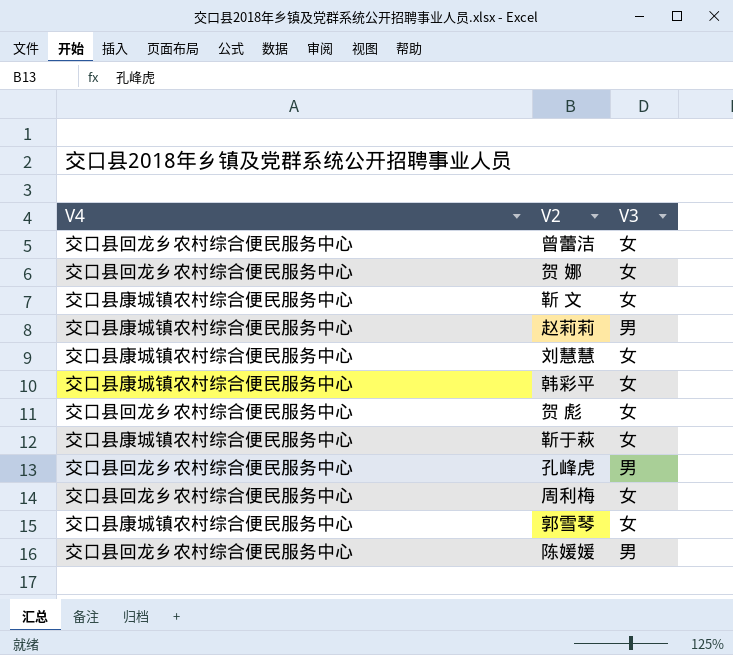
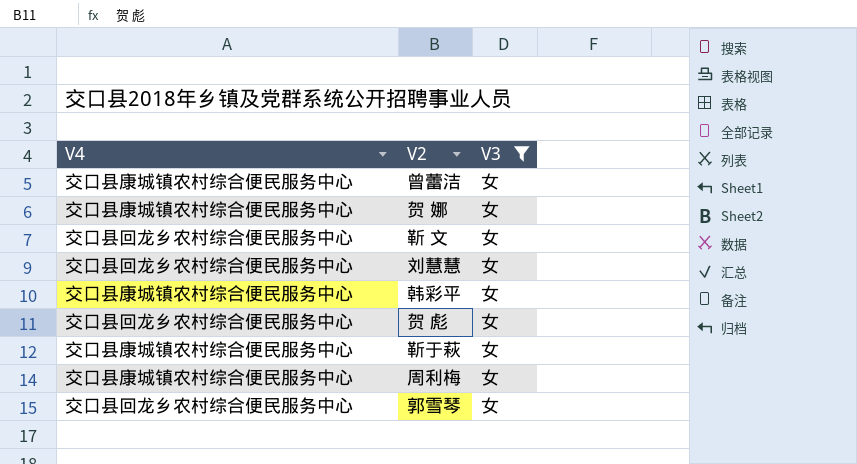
filter: none -> V3 = 女
曾蕾洁 | V4: 交口县回龙乡农村综合便民服务中心 -> 交口县康城镇农村综合便民服务中心
贺 娜 | V4: 交口县回龙乡农村综合便民服务中心 -> 交口县康城镇农村综合便民服务中心
靳 文 | V4: 交口县康城镇农村综合便民服务中心 -> 交口县回龙乡农村综合便民服务中心
刘慧慧 | V4: 交口县康城镇农村综合便民服务中心 -> 交口县回龙乡农村综合便民服务中心
周利梅 | V4: 交口县回龙乡农村综合便民服务中心 -> 交口县康城镇农村综合便民服务中心
郭雪琴 | V4: 交口县康城镇农村综合便民服务中心 -> 交口县回龙乡农村综合便民服务中心

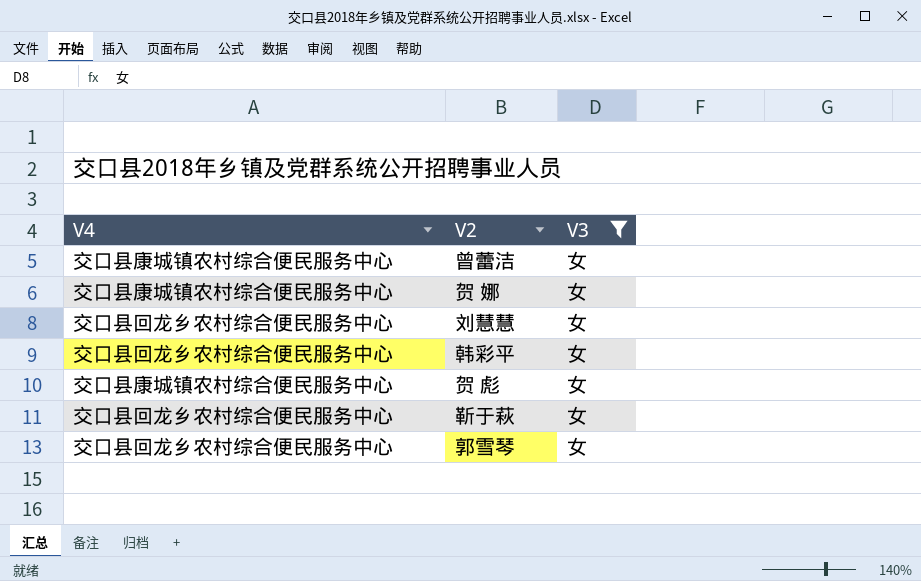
row 靳 文: 交口县回龙乡农村综合便民服务中心 | 女 -> none
row 周利梅: 交口县康城镇农村综合便民服务中心 | 女 -> none
韩彩平 | V4: 交口县康城镇农村综合便民服务中心 -> 交口县回龙乡农村综合便民服务中心
贺 彪 | V4: 交口县回龙乡农村综合便民服务中心 -> 交口县康城镇农村综合便民服务中心
靳于萩 | V4: 交口县康城镇农村综合便民服务中心 -> 交口县回龙乡农村综合便民服务中心

